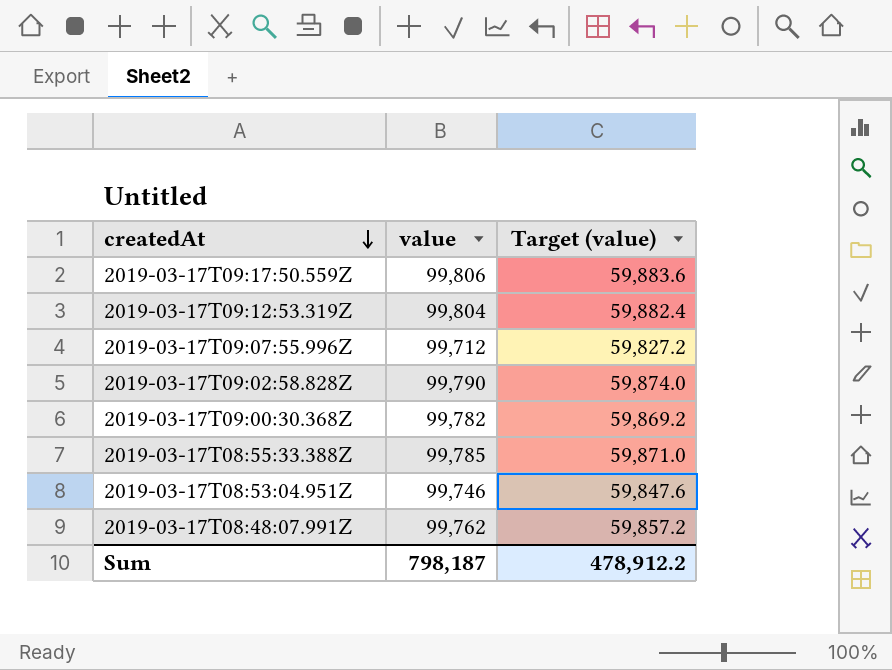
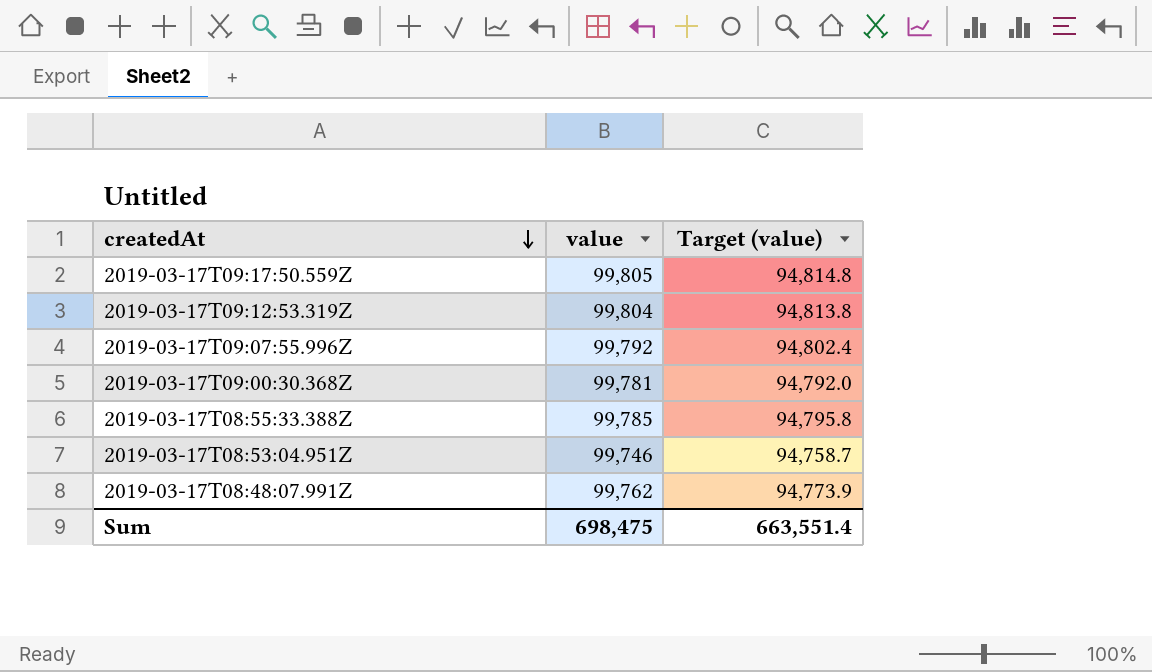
column Target (value) | formula: [value] * 0.6 -> [value] * 0.95
row 2019-03-17T09:02:58.828Z: 99,790 | 59,874.0 -> none
2019-03-17T09:17:50.559Z | value: 99,806 -> 99,805
2019-03-17T09:07:55.996Z | value: 99,712 -> 99,792
2019-03-17T09:00:30.368Z | value: 99,782 -> 99,781
Sum | value: 798,187 -> 698,475
Sum | Target (value): 478,912.2 -> 663,551.4

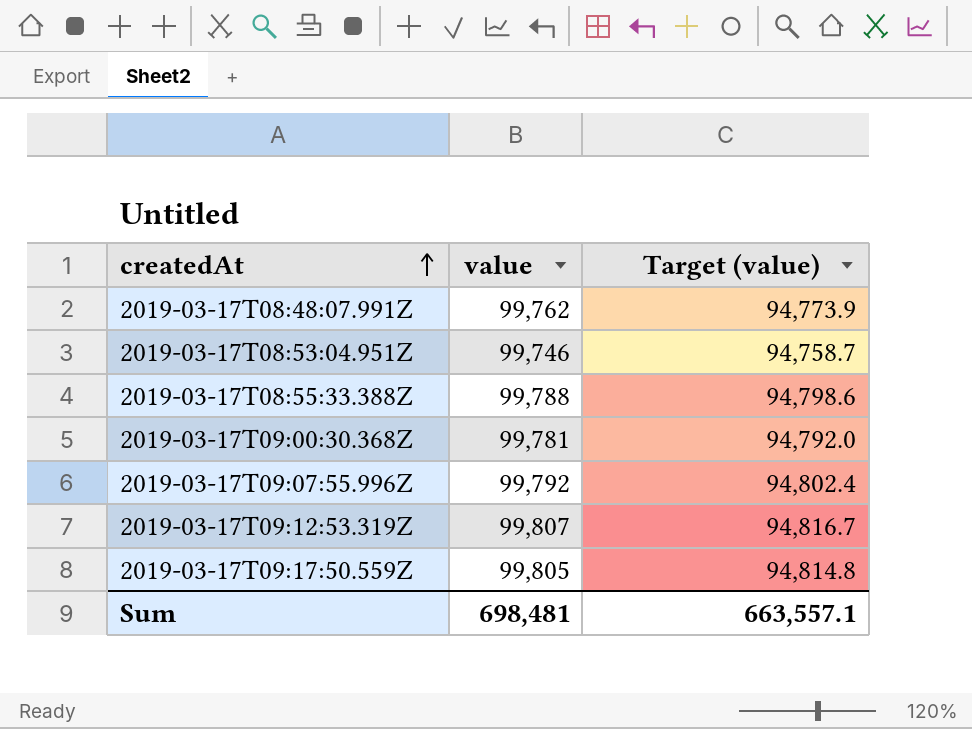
row order: createdAt descending -> createdAt ascending
2019-03-17T08:55:33.388Z | value: 99,785 -> 99,788
2019-03-17T08:55:33.388Z | Target (value): 94,795.8 -> 94,798.6
2019-03-17T09:12:53.319Z | value: 99,804 -> 99,807
2019-03-17T09:12:53.319Z | Target (value): 94,813.8 -> 94,816.7
Sum | value: 698,475 -> 698,481
Sum | Target (value): 663,551.4 -> 663,557.1

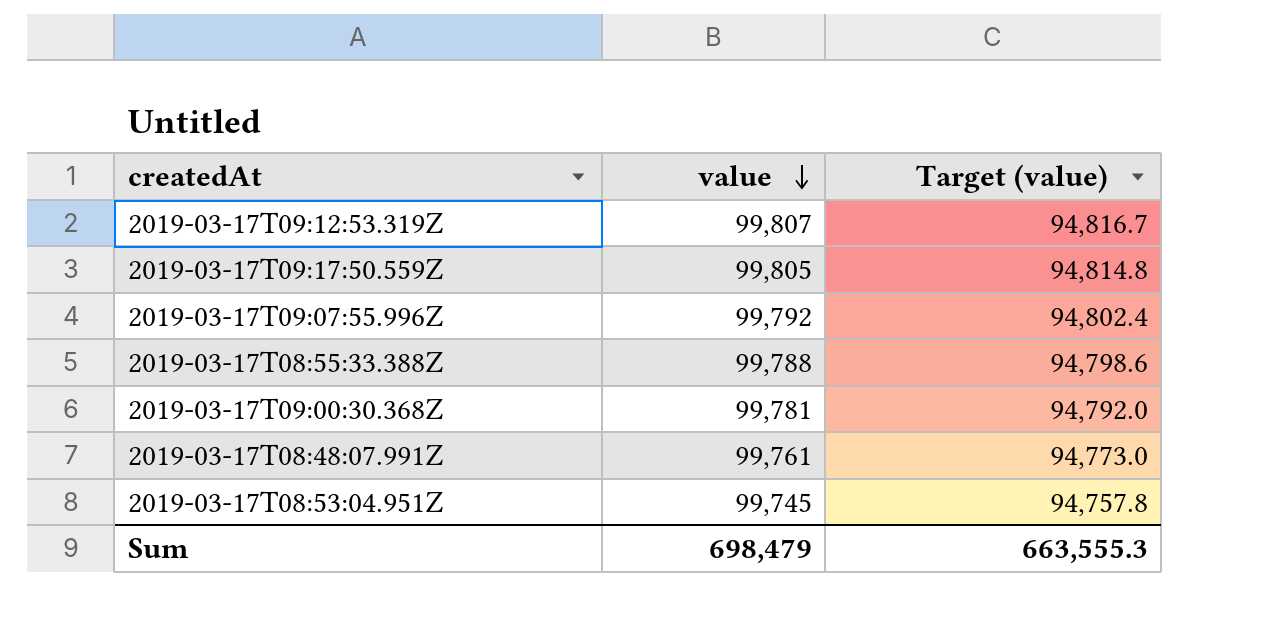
row order: createdAt ascending -> value descending
2019-03-17T08:48:07.991Z | value: 99,762 -> 99,761
2019-03-17T08:48:07.991Z | Target (value): 94,773.9 -> 94,773.0
2019-03-17T08:53:04.951Z | value: 99,746 -> 99,745
2019-03-17T08:53:04.951Z | Target (value): 94,758.7 -> 94,757.8
Sum | value: 698,481 -> 698,479
Sum | Target (value): 663,557.1 -> 663,555.3

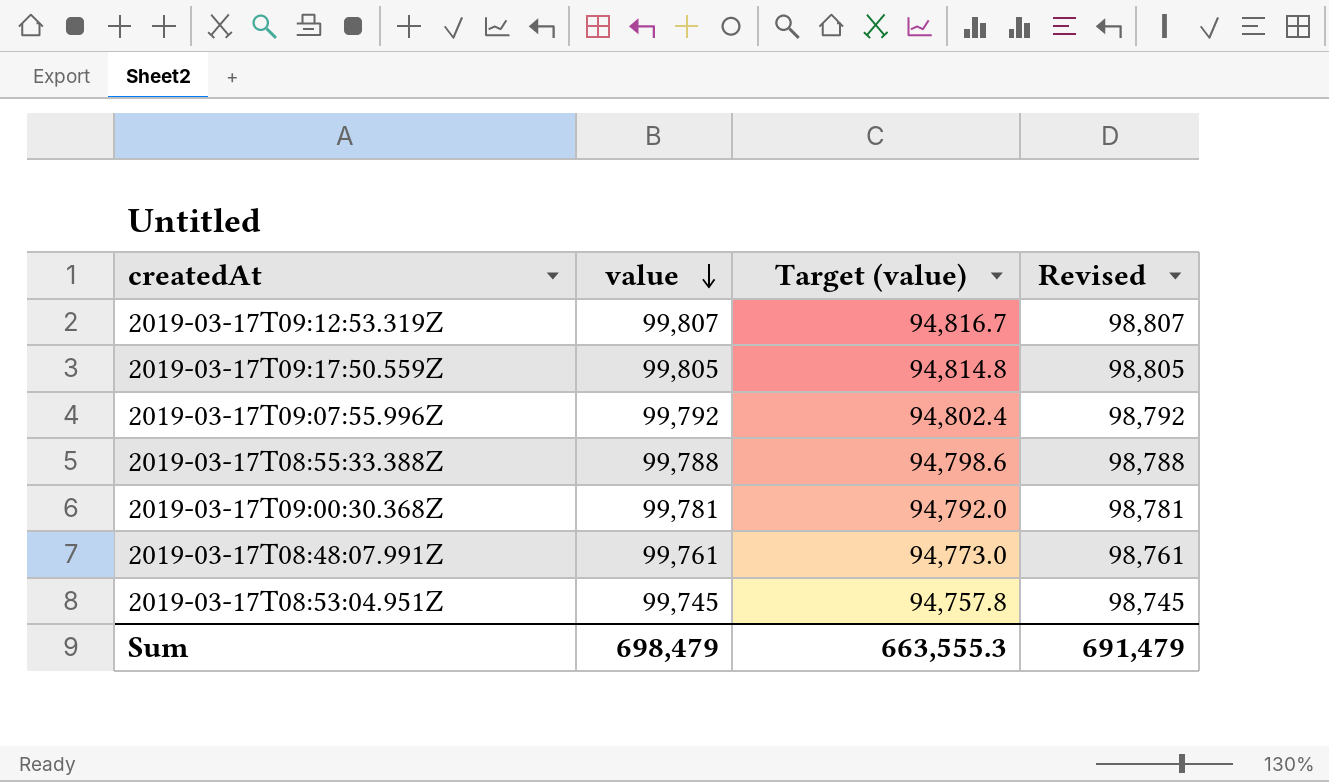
column Revised | formula: none -> [value] - 1000

